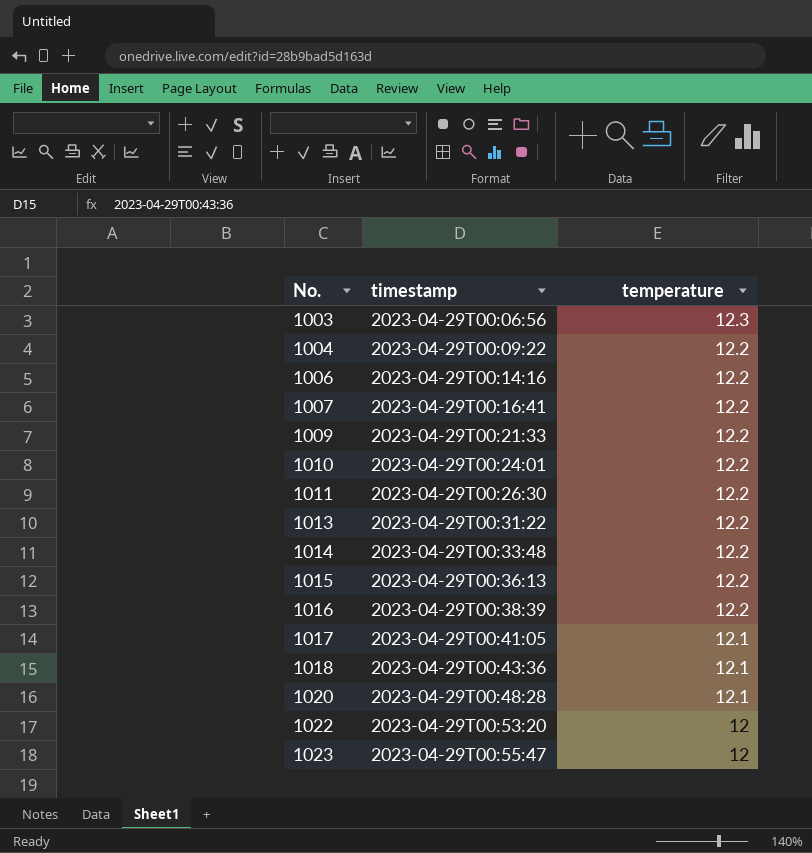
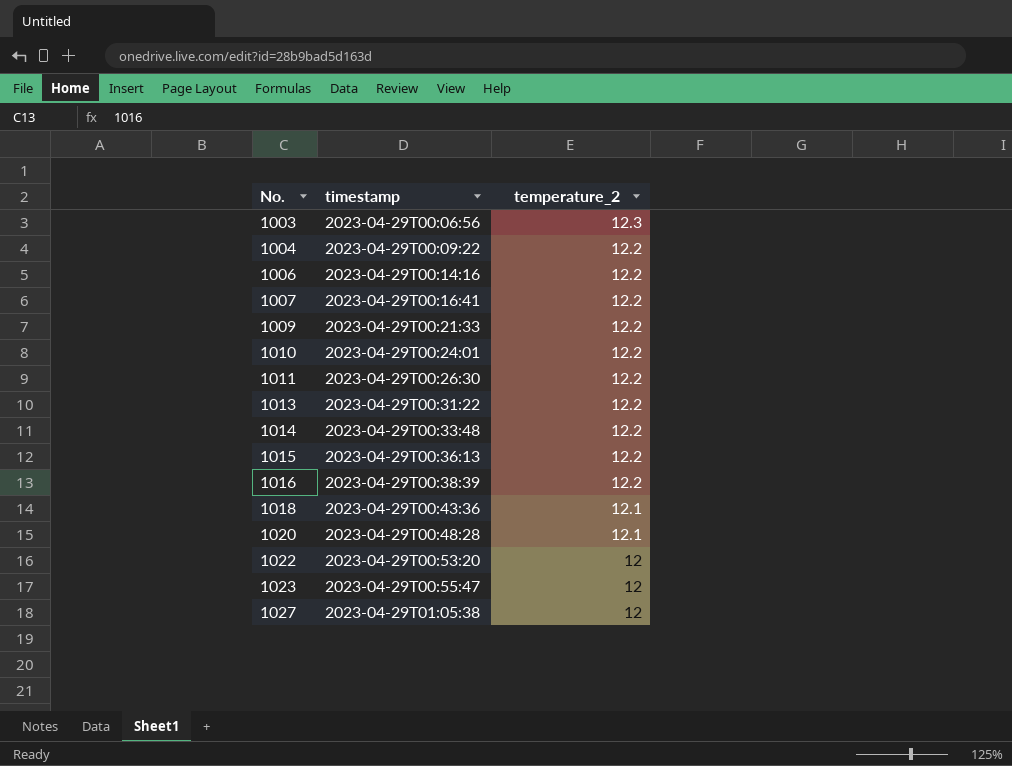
column name: temperature -> temperature_2
row 1017: 2023-04-29T00:41:05 | 12.1 -> none
row 1027: none -> 2023-04-29T01:05:38 | 12

